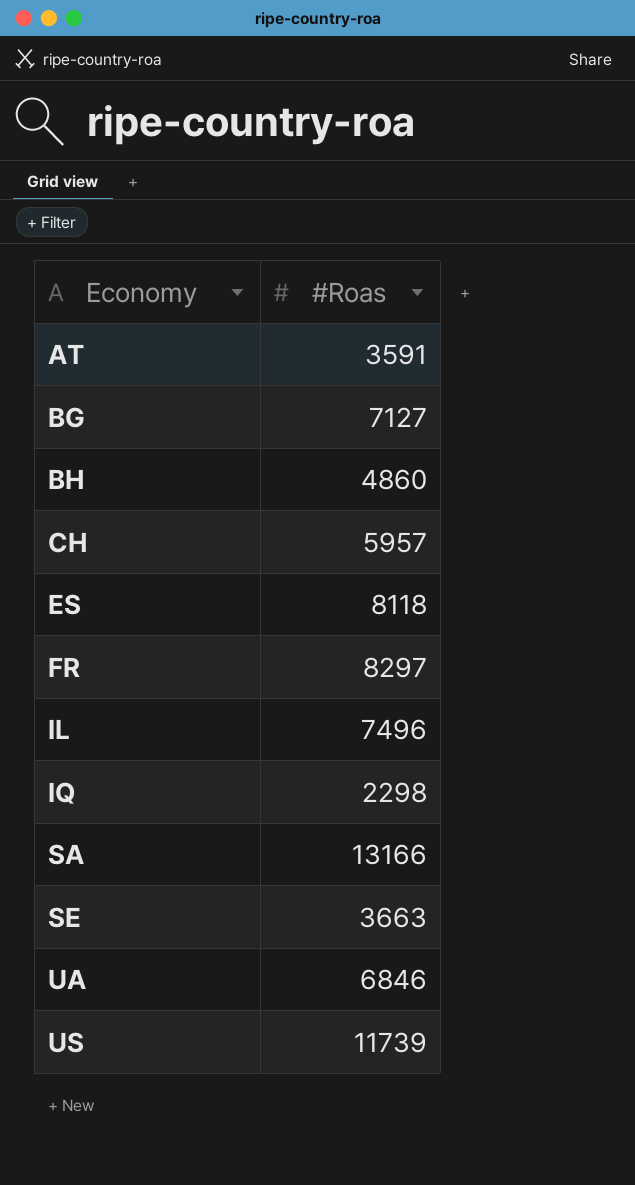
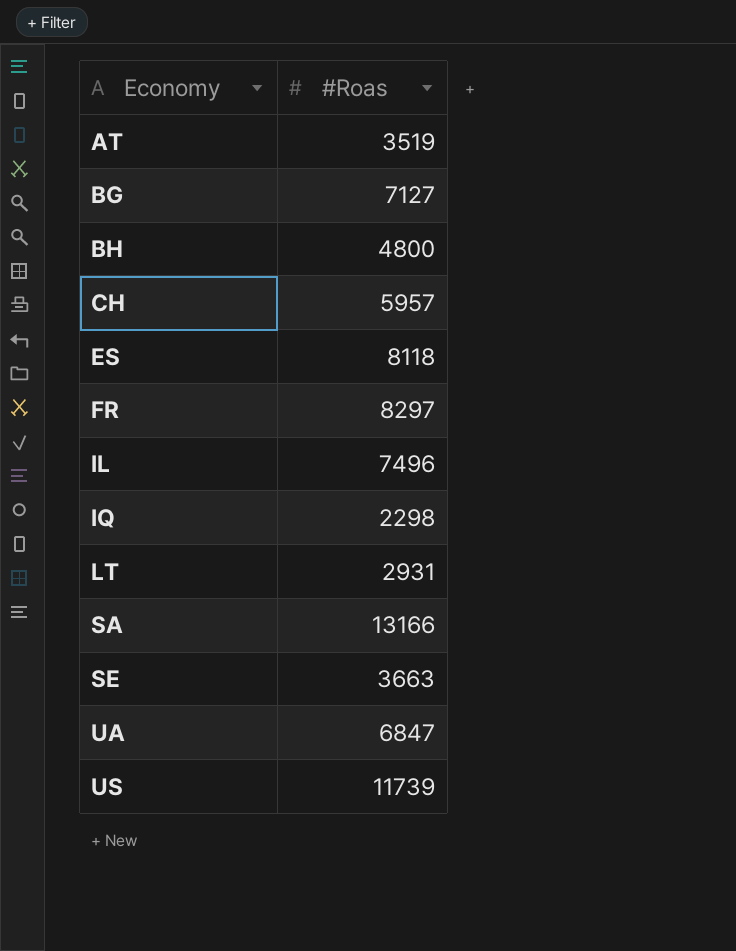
AT | #Roas: 3591 -> 3519
BH | #Roas: 4860 -> 4800
row LT: none -> 2931
UA | #Roas: 6846 -> 6847

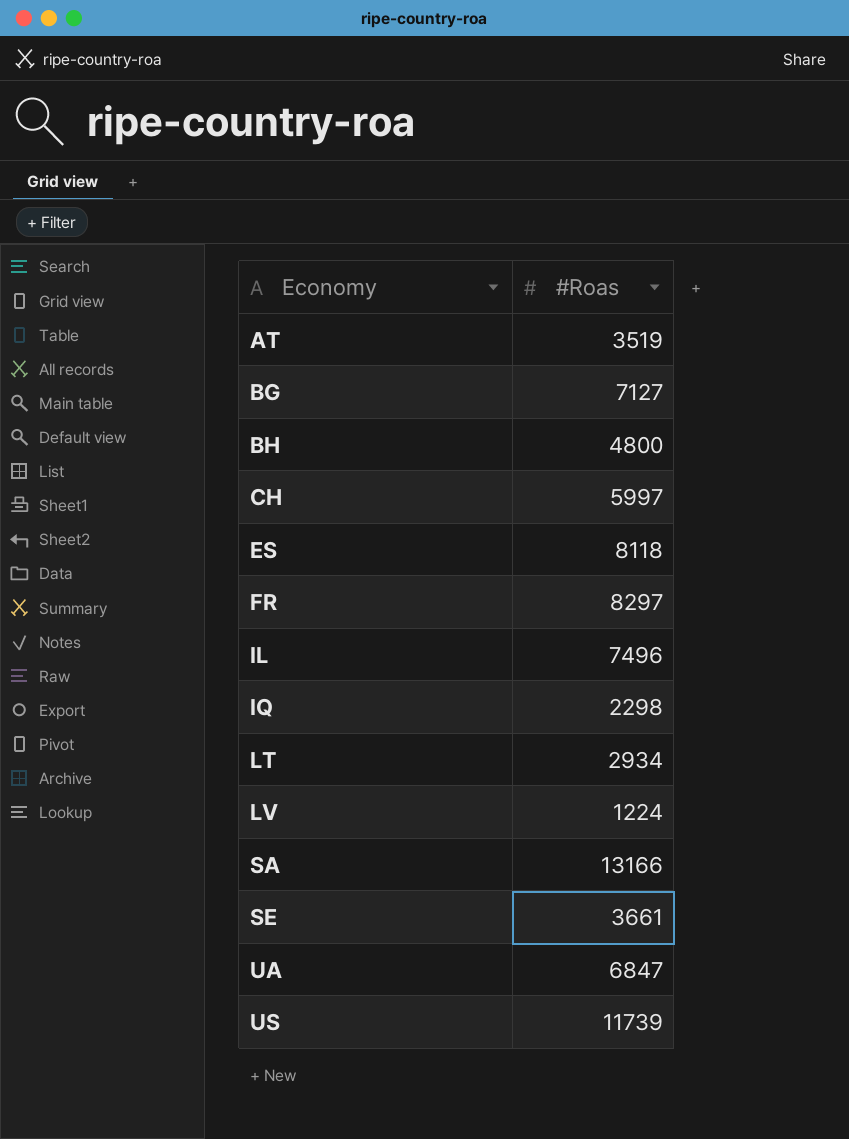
CH | #Roas: 5957 -> 5997
LT | #Roas: 2931 -> 2934
row LV: none -> 1224
SE | #Roas: 3663 -> 3661

